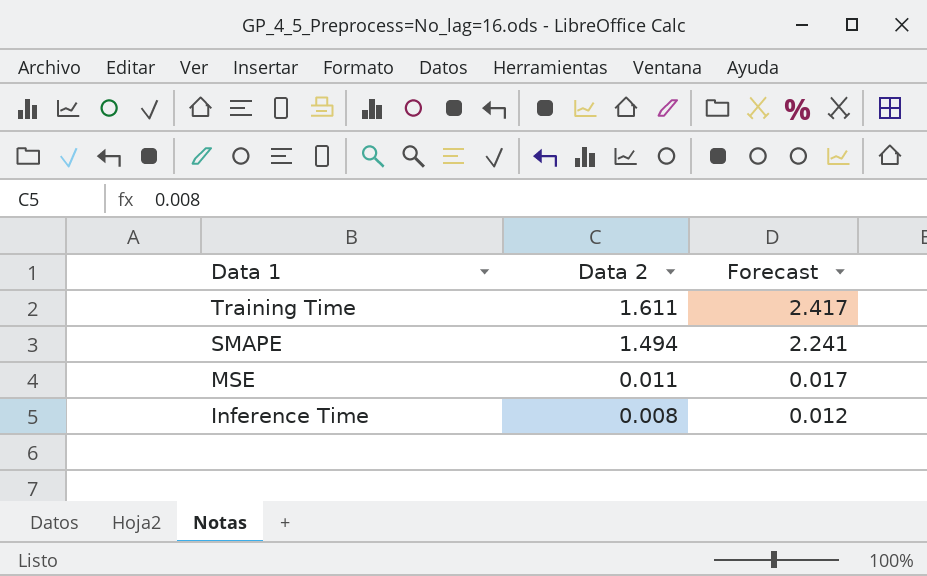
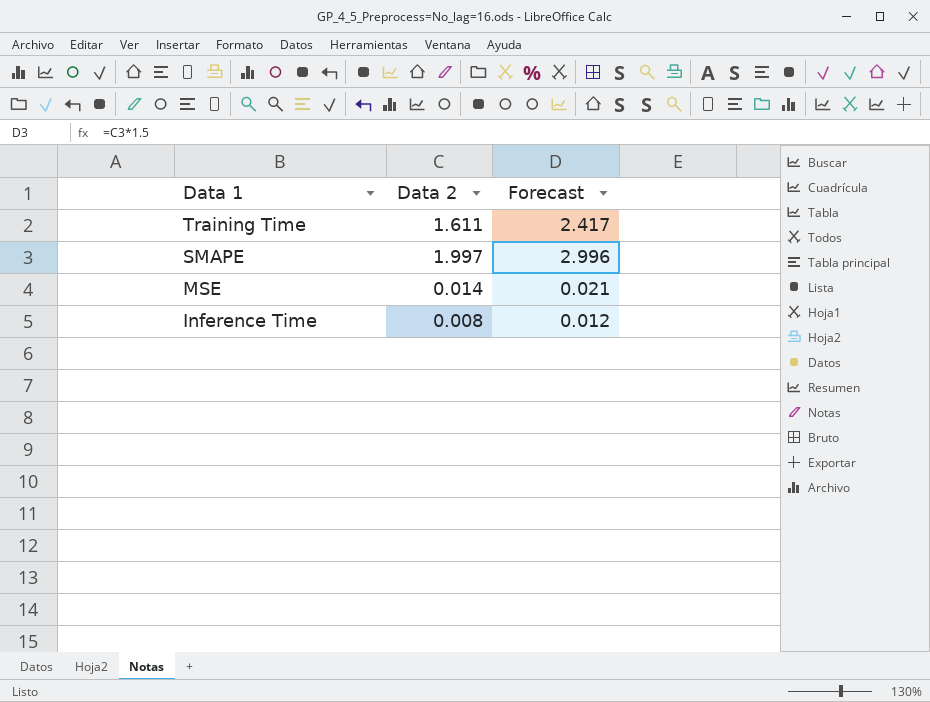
SMAPE | Data 2: 1.494 -> 1.997
SMAPE | Forecast: 2.241 -> 2.996
MSE | Data 2: 0.011 -> 0.014
MSE | Forecast: 0.017 -> 0.021

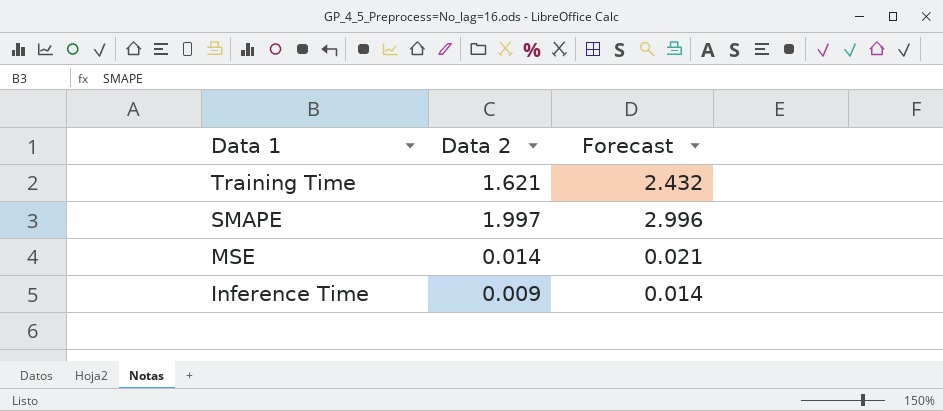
Training Time | Data 2: 1.611 -> 1.621
Training Time | Forecast: 2.417 -> 2.432
Inference Time | Data 2: 0.008 -> 0.009
Inference Time | Forecast: 0.012 -> 0.014

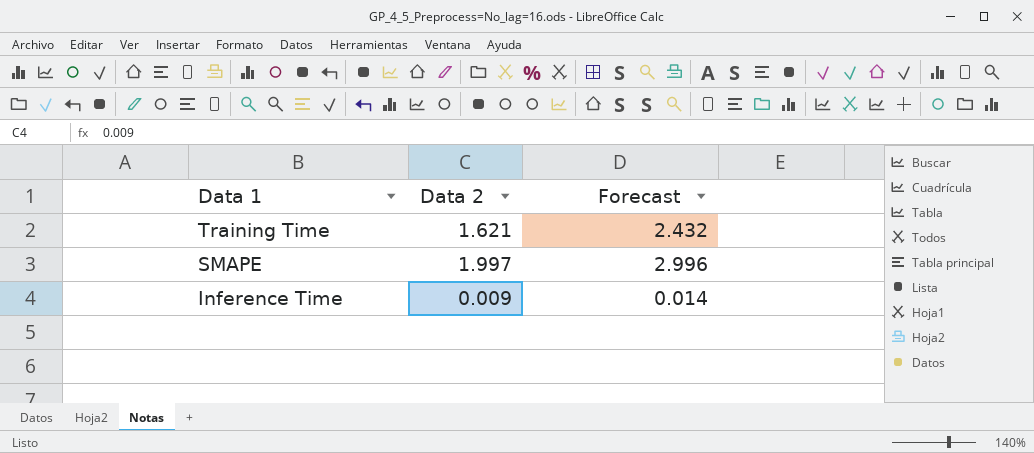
row MSE: 0.014 | 0.021 -> none

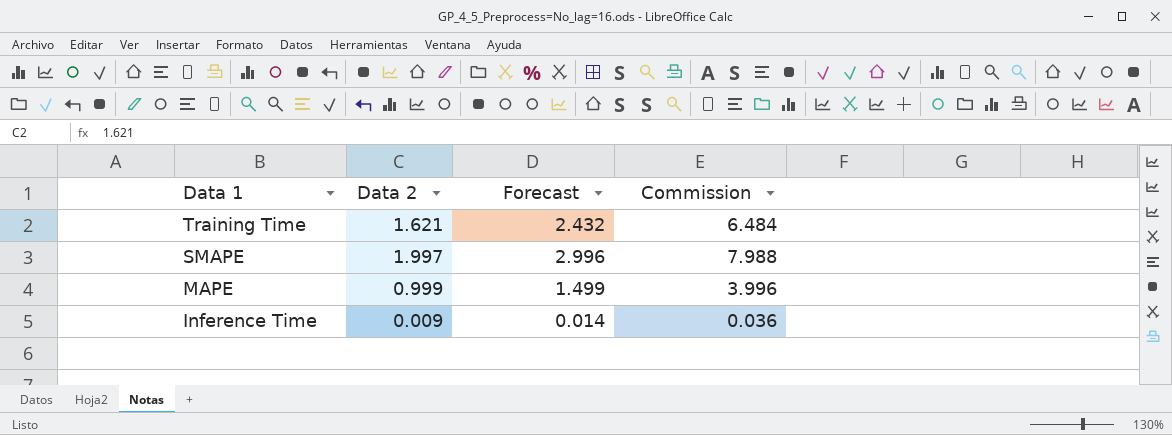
column Commission | formula: none -> [Data 2] * 4
row MAPE: none -> 0.999 | 1.499 | 3.996

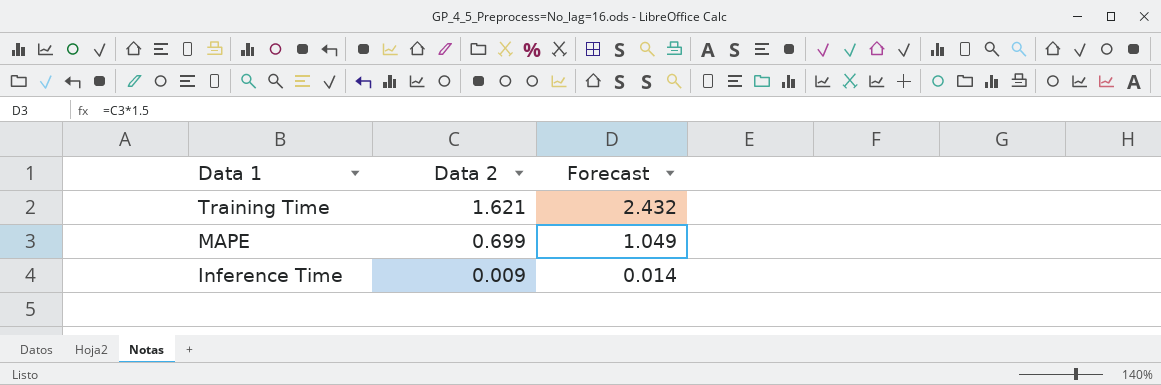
column Commission | formula: [Data 2] * 4 -> none
row SMAPE: 1.997 | 2.996 | 7.988 -> none
MAPE | Data 2: 0.999 -> 0.699
MAPE | Forecast: 1.499 -> 1.049

